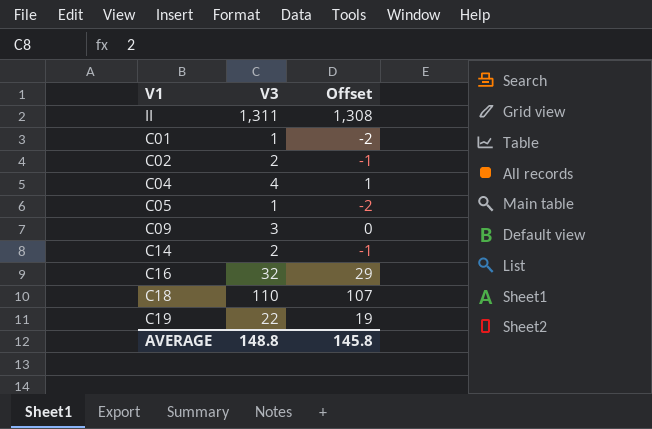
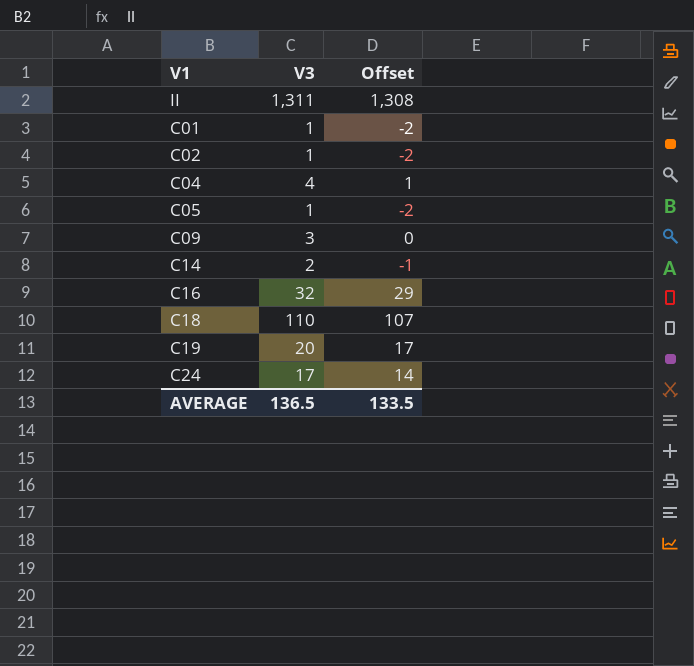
C02 | V3: 2 -> 1
C02 | Offset: -1 -> -2
C19 | V3: 22 -> 20
C19 | Offset: 19 -> 17
row C24: none -> 17 | 14
AVERAGE | V3: 148.8 -> 136.5
AVERAGE | Offset: 145.8 -> 133.5

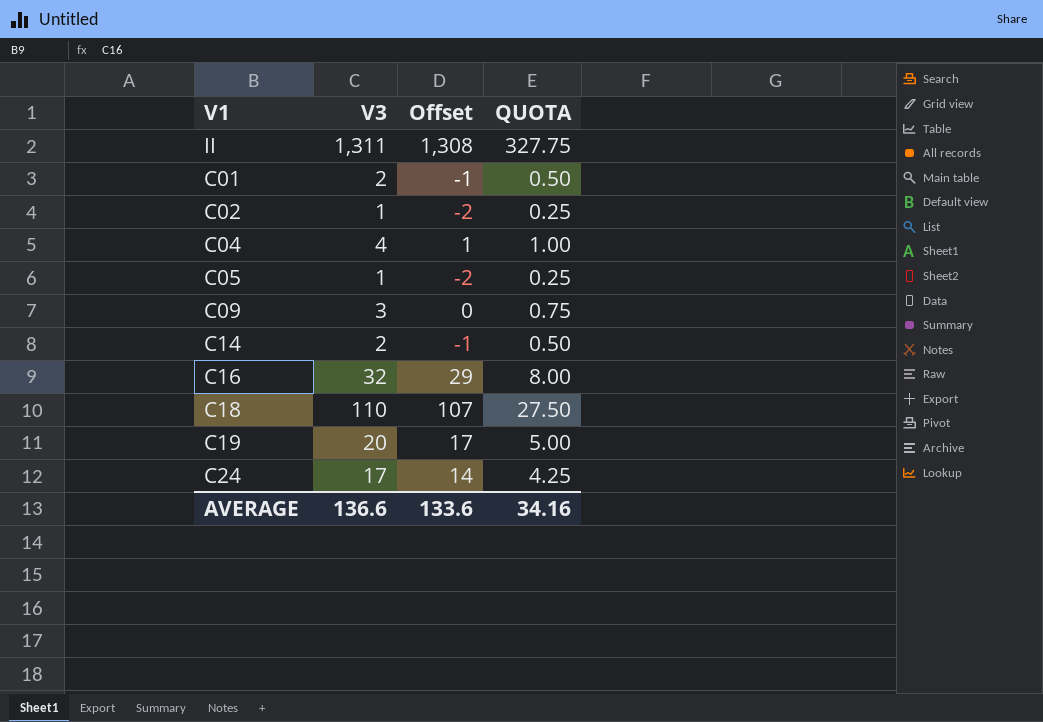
column QUOTA | formula: none -> [V3] * 0.25
C01 | V3: 1 -> 2
C01 | Offset: -2 -> -1
AVERAGE | V3: 136.5 -> 136.6
AVERAGE | Offset: 133.5 -> 133.6

